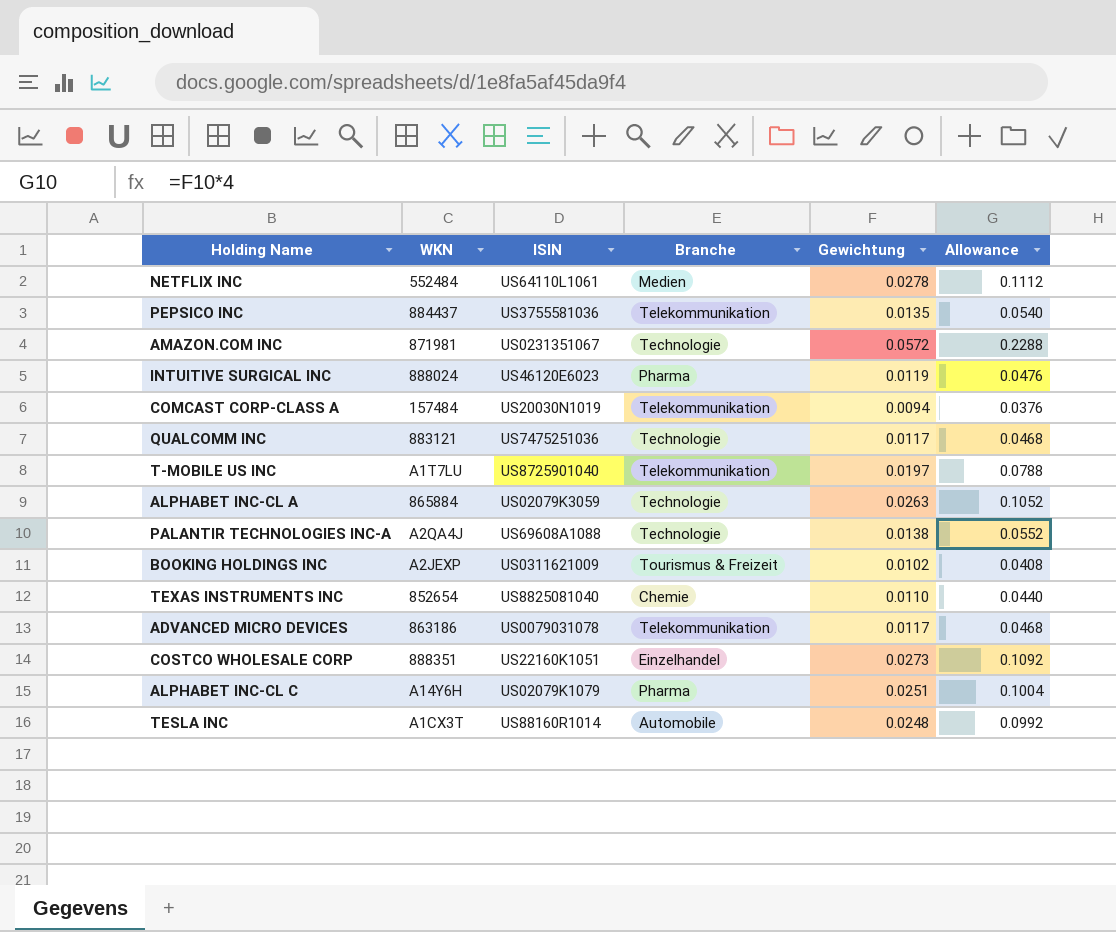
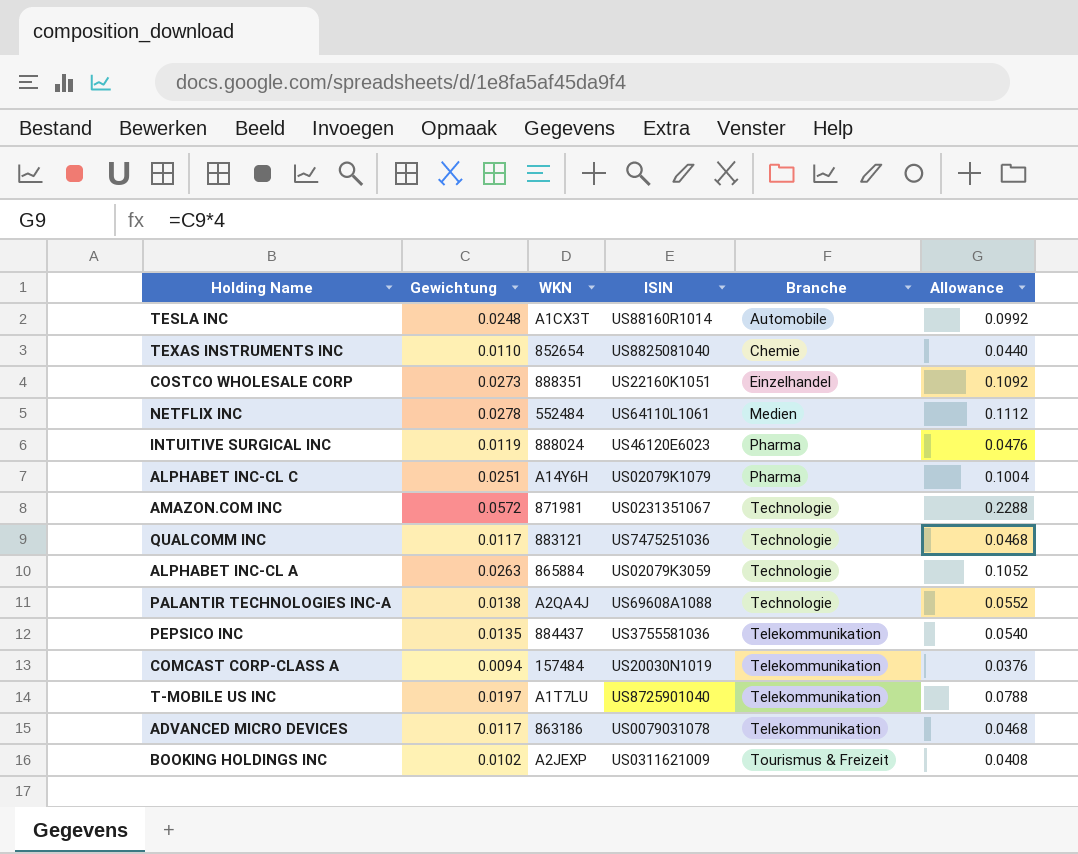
row order: none -> Branche ascending
column Gewichtung | position: 5 -> 2

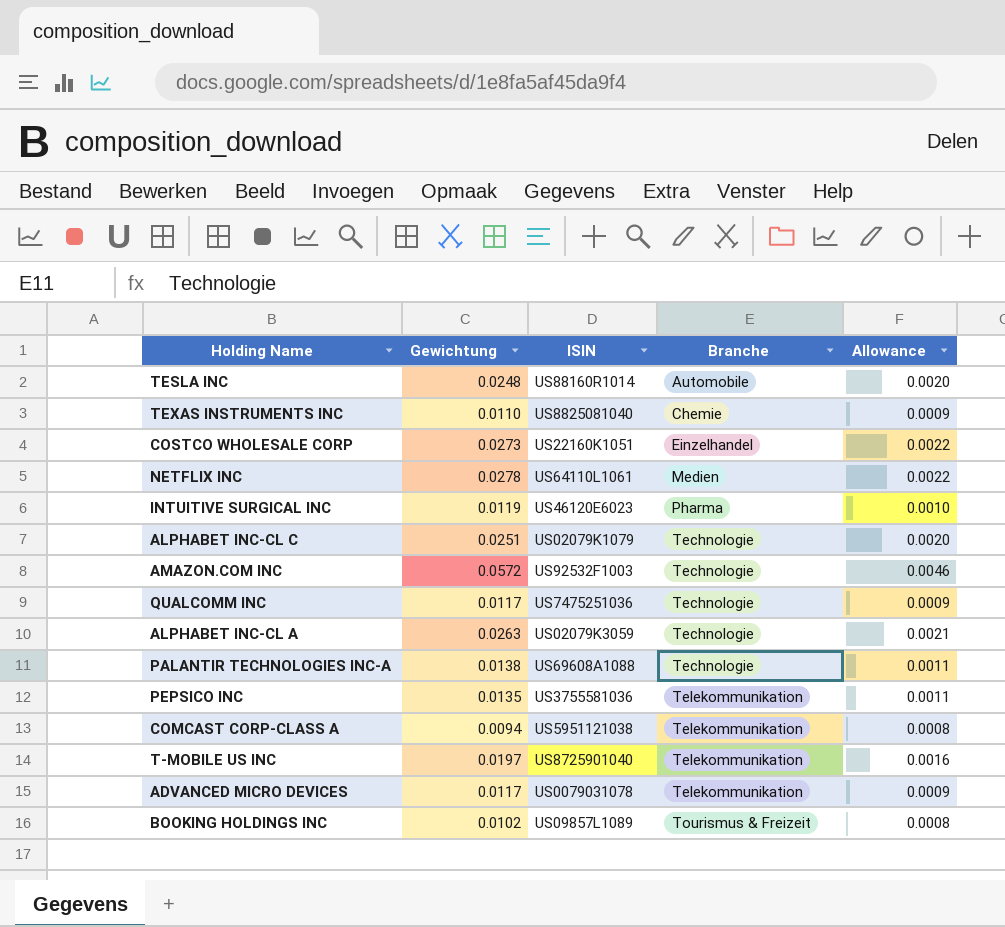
column WKN | position: 3 -> none
column Allowance | formula: [Gewichtung] * 4 -> [Gewichtung] * 0.08
ALPHABET INC-CL C | Branche: Pharma -> Technologie
AMAZON.COM INC | ISIN: US0231351067 -> US92532F1003
COMCAST CORP-CLASS A | ISIN: US20030N1019 -> US5951121038
BOOKING HOLDINGS INC | ISIN: US0311621009 -> US09857L1089

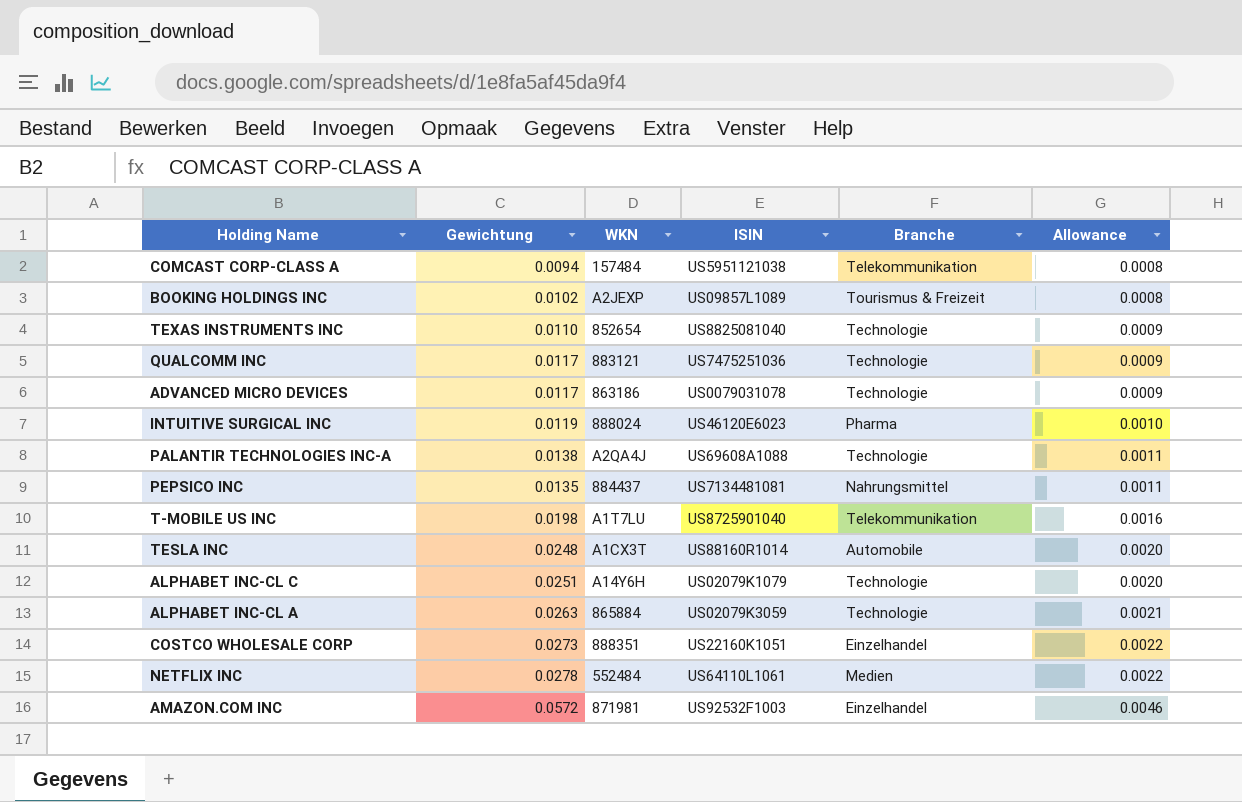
row order: Branche ascending -> Allowance ascending
column WKN | position: none -> 3
TEXAS INSTRUMENTS INC | Branche: Chemie -> Technologie
ADVANCED MICRO DEVICES | Branche: Telekommunikation -> Technologie
PEPSICO INC | ISIN: US3755581036 -> US7134481081
PEPSICO INC | Branche: Telekommunikation -> Nahrungsmittel
T-MOBILE US INC | Gewichtung: 0.0197 -> 0.0198
AMAZON.COM INC | Branche: Technologie -> Einzelhandel

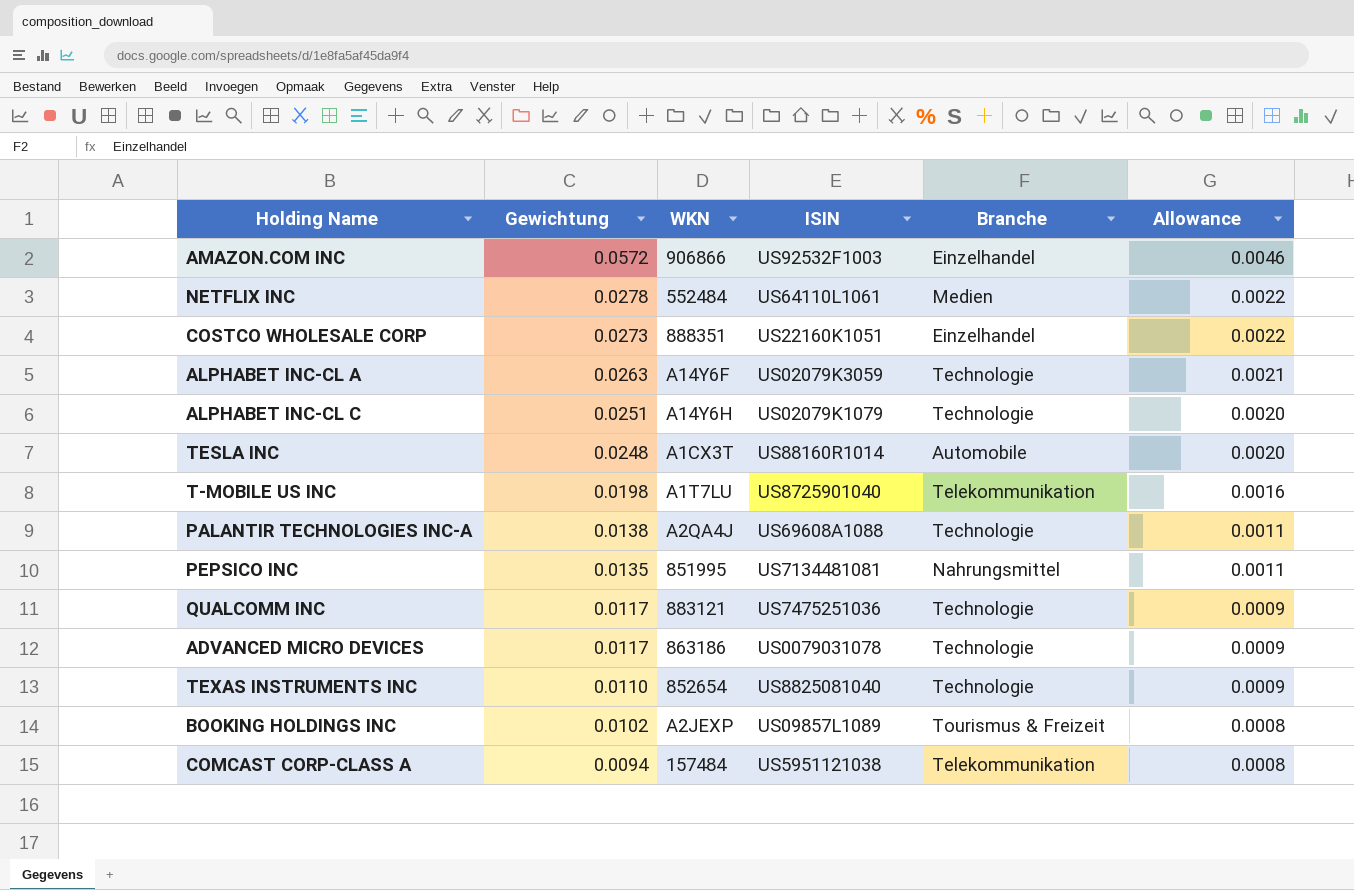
row order: Allowance ascending -> Gewichtung descending
row INTUITIVE SURGICAL INC: 0.0119 | 888024 | US46120E6023 | Pharma | 0.0010 -> none
AMAZON.COM INC | WKN: 871981 -> 906866
ALPHABET INC-CL A | WKN: 865884 -> A14Y6F
PEPSICO INC | WKN: 884437 -> 851995

